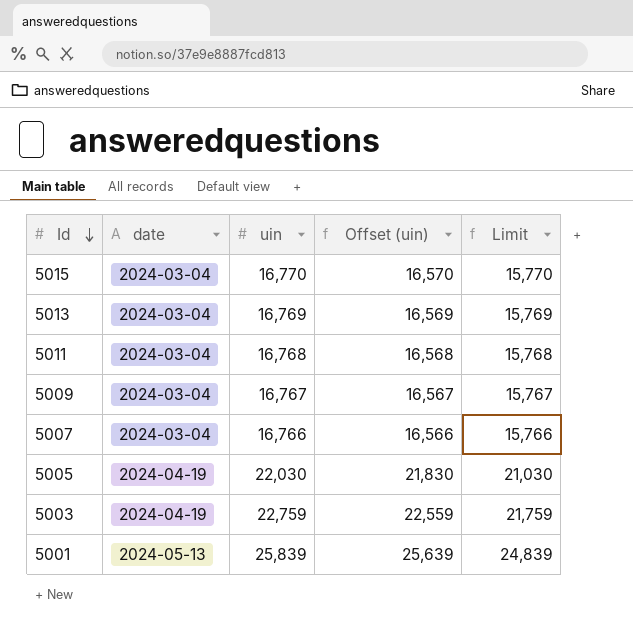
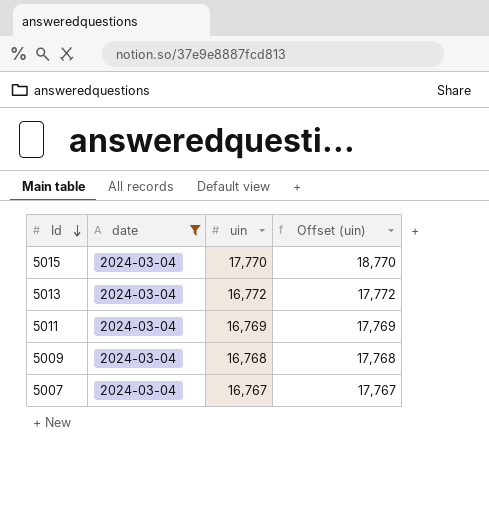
filter: none -> date = 2024-03-04
column Limit | formula: [uin] - 1000 -> none
column Offset (uin) | formula: [uin] - 200 -> [uin] + 1000
5015 | uin: 16,770 -> 17,770
5013 | uin: 16,769 -> 16,772
5011 | uin: 16,768 -> 16,769
5009 | uin: 16,767 -> 16,768
5007 | uin: 16,766 -> 16,767

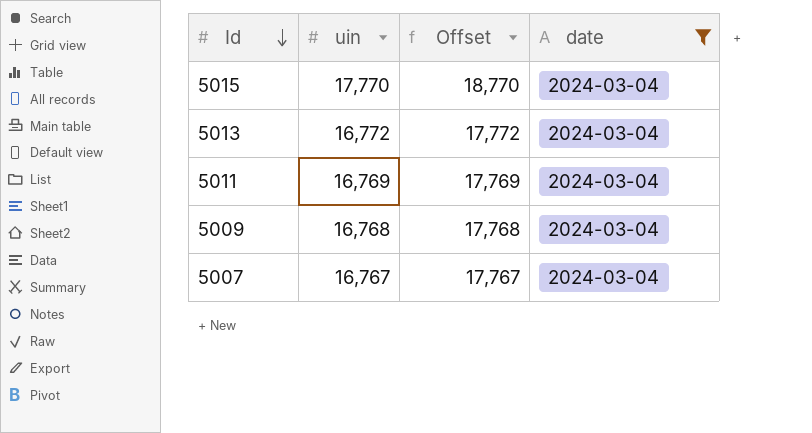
column name: Offset (uin) -> Offset
column date | position: 2 -> 4

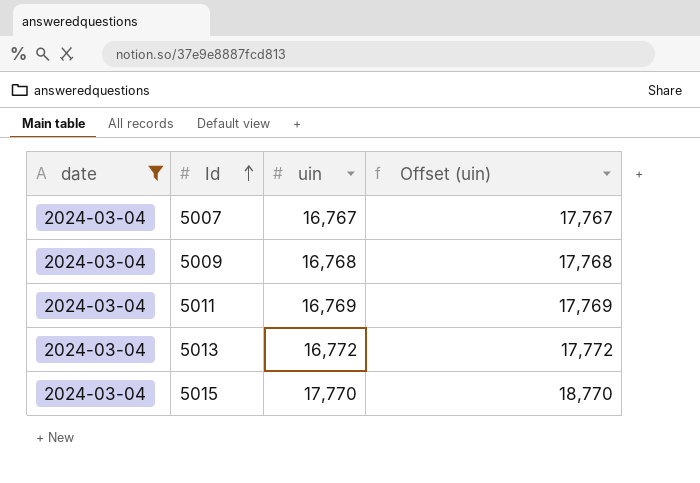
row order: Id descending -> Id ascending
column date | position: 4 -> 1
column name: Offset -> Offset (uin)

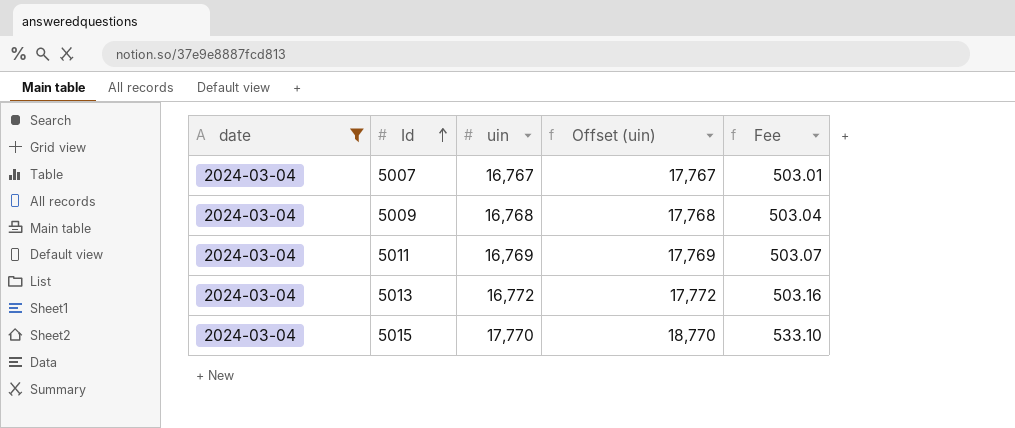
column Fee | formula: none -> [uin] * 0.03

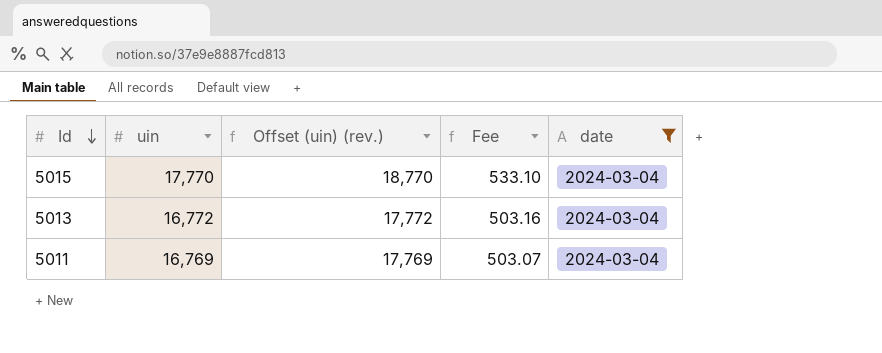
row order: Id ascending -> Id descending
column name: Offset (uin) -> Offset (uin) (rev.)
column date | position: 1 -> 5
row 5007: 2024-03-04 | 16,767 | 17,767 | 503.01 -> none
row 5009: 2024-03-04 | 16,768 | 17,768 | 503.04 -> none

